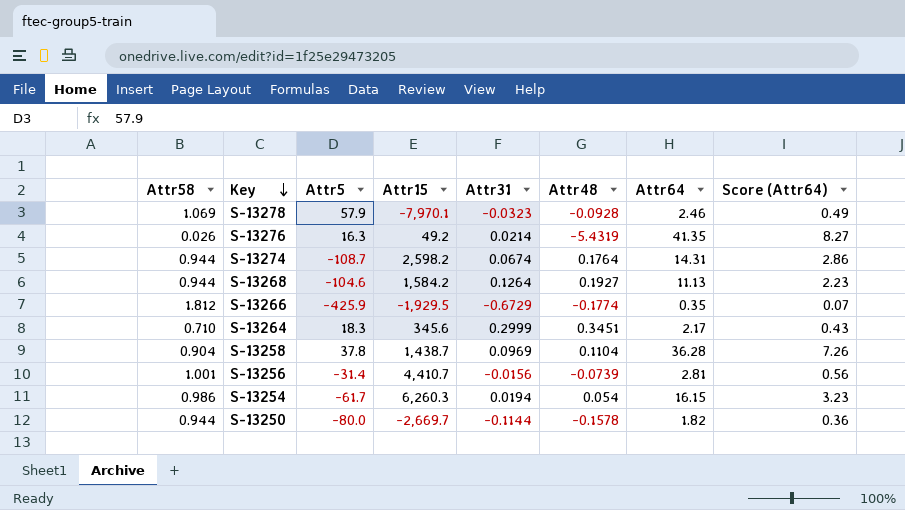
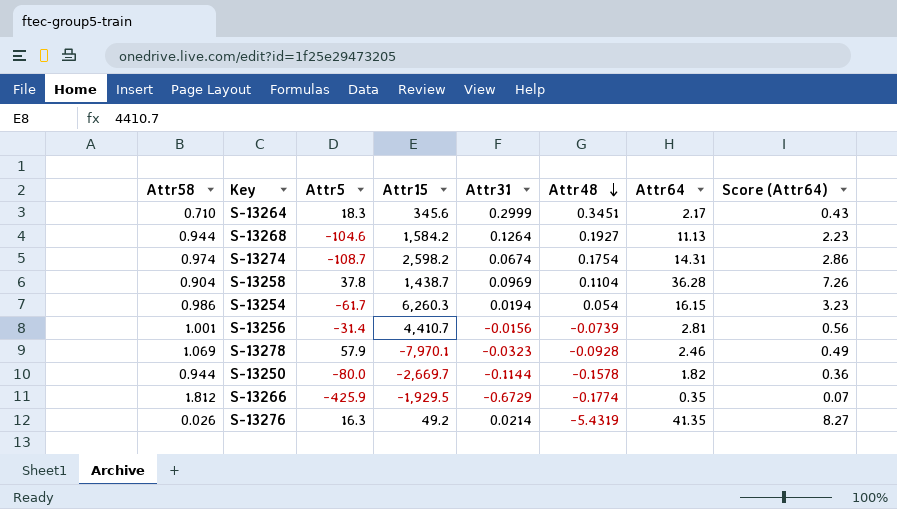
row order: Key descending -> Attr48 descending
S-13274 | Attr58: 0.944 -> 0.974
S-13274 | Attr48: 0.1764 -> 0.1754

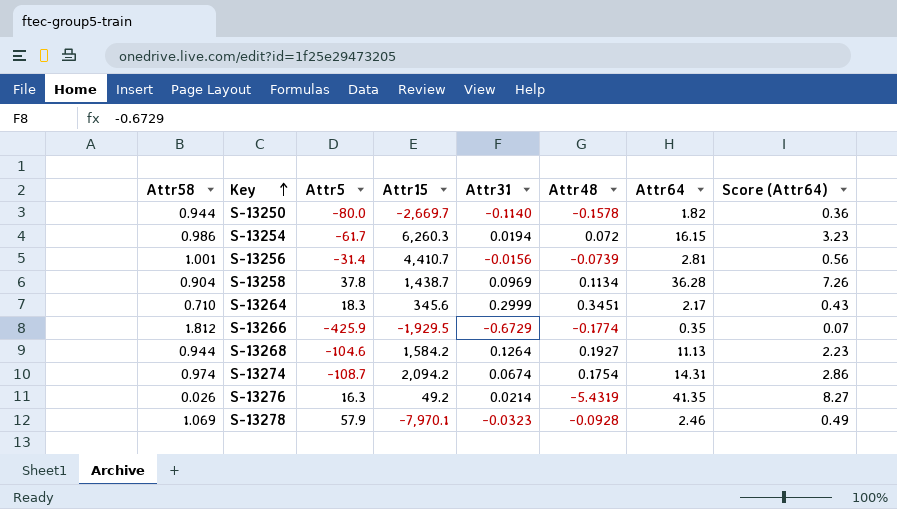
row order: Attr48 descending -> Key ascending
S-13250 | Attr31: -0.1144 -> -0.1140
S-13254 | Attr48: 0.054 -> 0.072
S-13258 | Attr48: 0.1104 -> 0.1134
S-13274 | Attr15: 2,598.2 -> 2,094.2

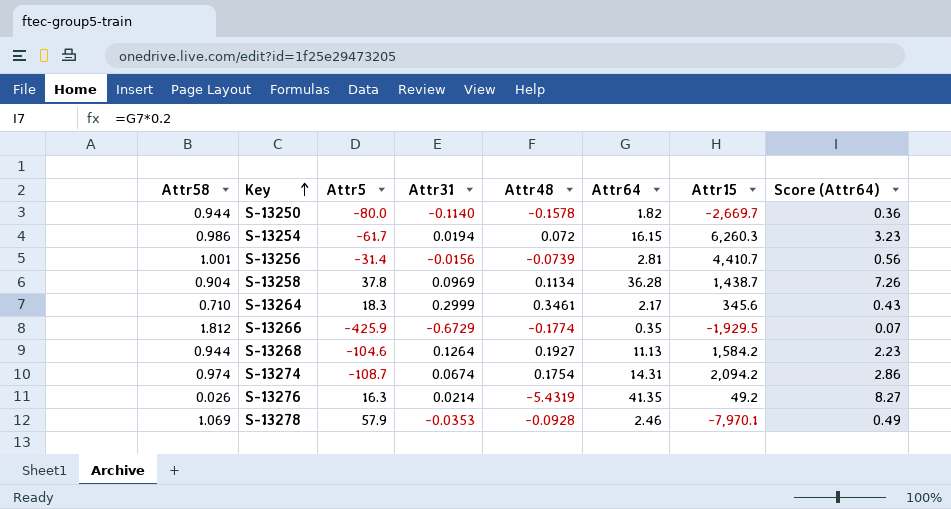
column Attr15 | position: 4 -> 7
S-13264 | Attr48: 0.3451 -> 0.3461
S-13278 | Attr31: -0.0323 -> -0.0353

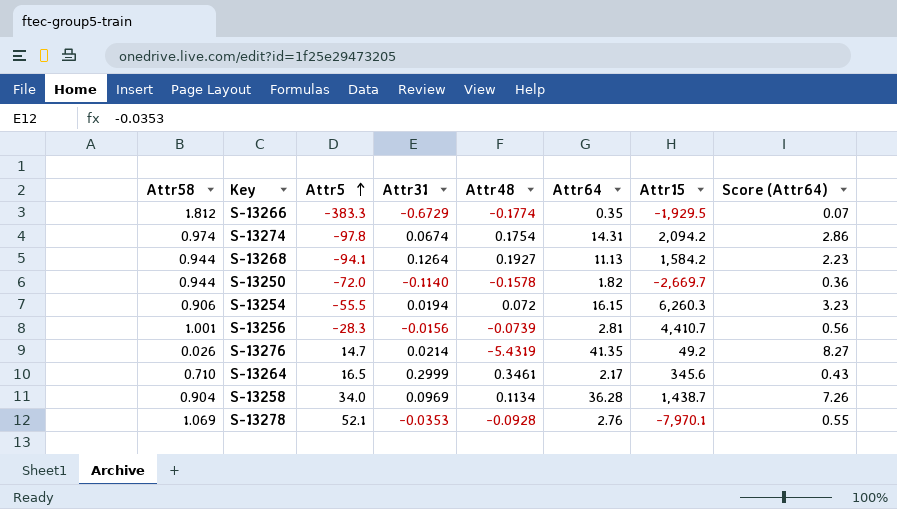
row order: Key ascending -> Attr5 ascending
S-13266 | Attr5: -425.9 -> -383.3
S-13274 | Attr5: -108.7 -> -97.8
S-13268 | Attr5: -104.6 -> -94.1
S-13250 | Attr5: -80.0 -> -72.0
S-13254 | Attr58: 0.986 -> 0.906
S-13254 | Attr5: -61.7 -> -55.5
S-13256 | Attr5: -31.4 -> -28.3
S-13276 | Attr5: 16.3 -> 14.7
S-13264 | Attr5: 18.3 -> 16.5
S-13258 | Attr5: 37.8 -> 34.0
S-13278 | Attr5: 57.9 -> 52.1
S-13278 | Attr64: 2.46 -> 2.76
S-13278 | Score (Attr64): 0.49 -> 0.55

